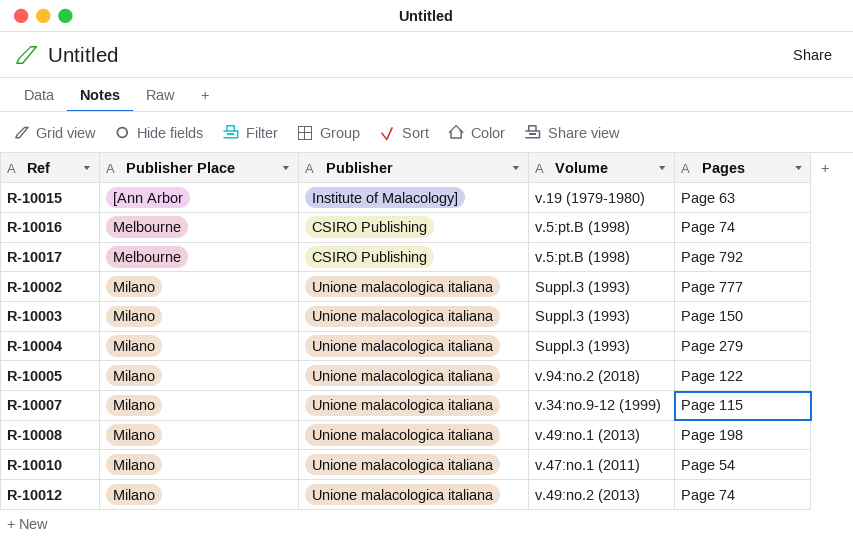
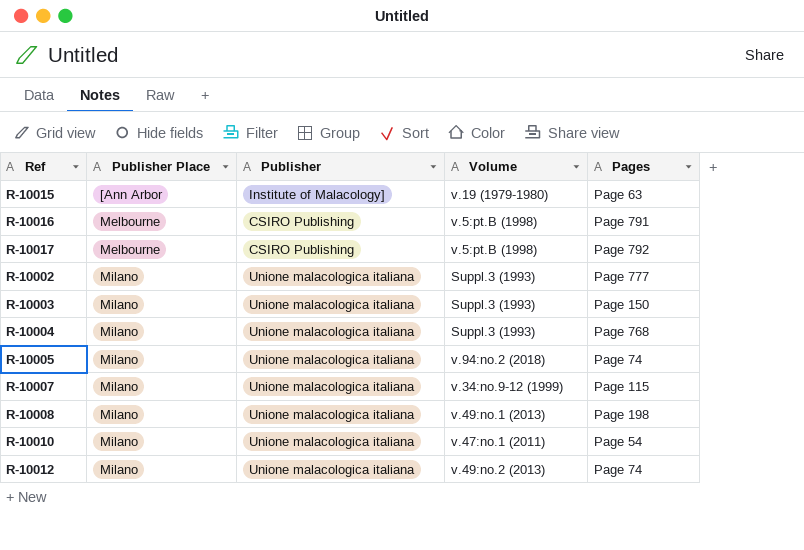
R-10016 | Pages: Page 74 -> Page 791
R-10004 | Pages: Page 279 -> Page 768
R-10005 | Pages: Page 122 -> Page 74

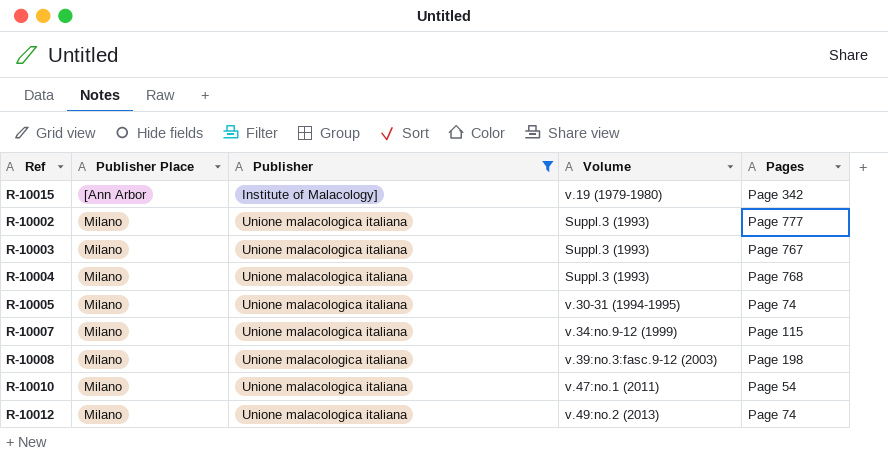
filter: none -> Publisher != CSIRO Publishing
R-10015 | Pages: Page 63 -> Page 342
R-10003 | Pages: Page 150 -> Page 767
R-10005 | Volume: v.94:no.2 (2018) -> v.30-31 (1994-1995)
R-10008 | Volume: v.49:no.1 (2013) -> v.39:no.3:fasc.9-12 (2003)

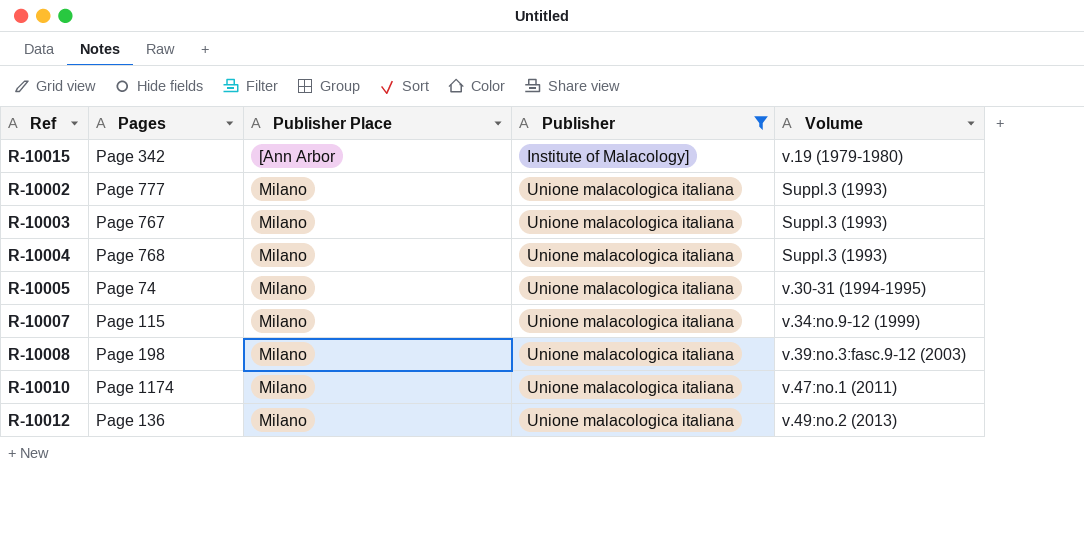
column Pages | position: 5 -> 2
R-10010 | Pages: Page 54 -> Page 1174
R-10012 | Pages: Page 74 -> Page 136

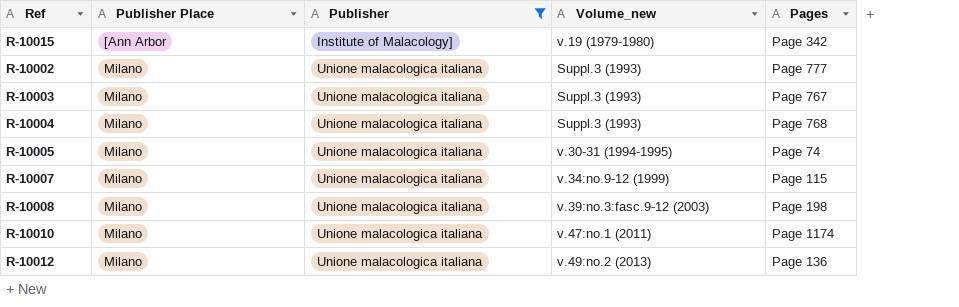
column name: Volume -> Volume_new
column Pages | position: 2 -> 5

